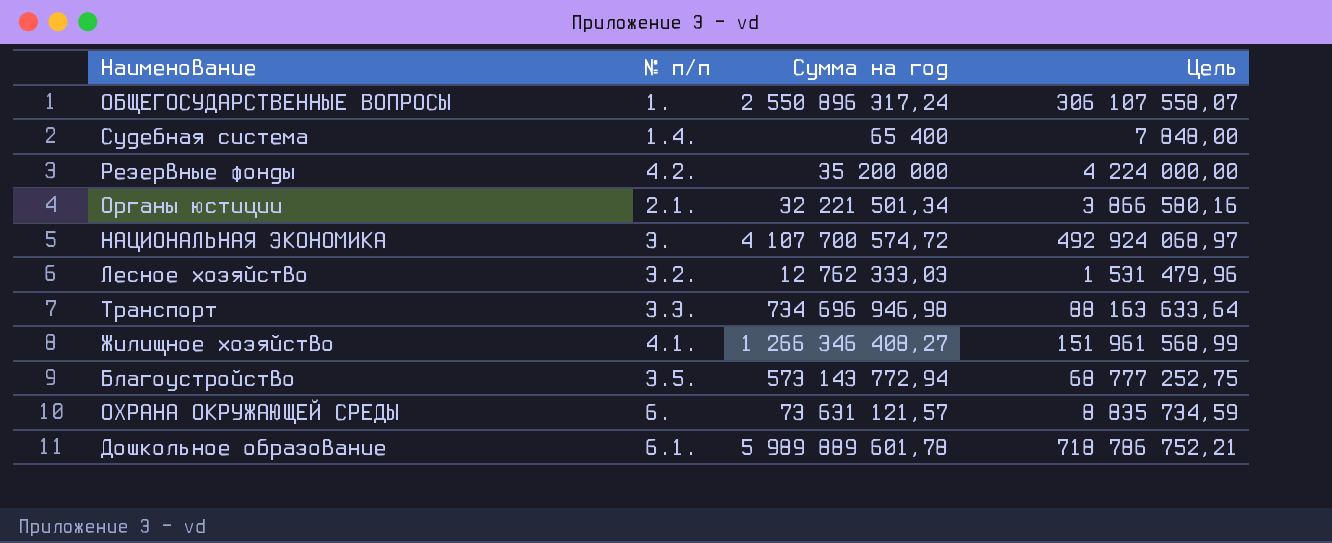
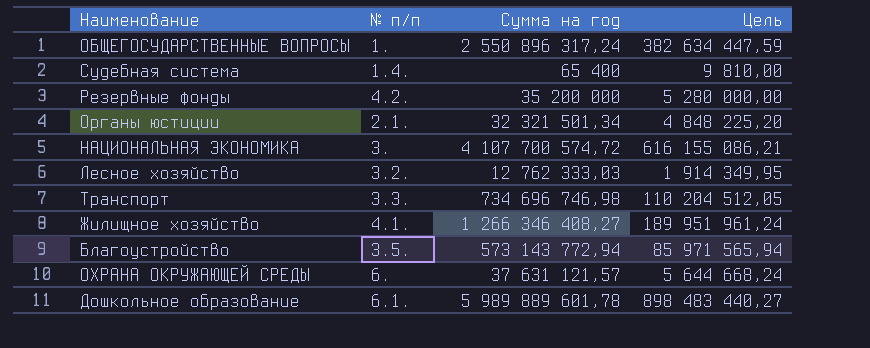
column Цель | formula: [Сумма на год] * 0,12 -> [Сумма на год] * 0,15
Органы юстиции | Сумма на год: 32 221 501,34 -> 32 321 501,34
Транспорт | Сумма на год: 734 696 946,98 -> 734 696 746,98
ОХРАНА ОКРУЖАЮЩЕЙ СРЕДЫ | Сумма на год: 73 631 121,57 -> 37 631 121,57

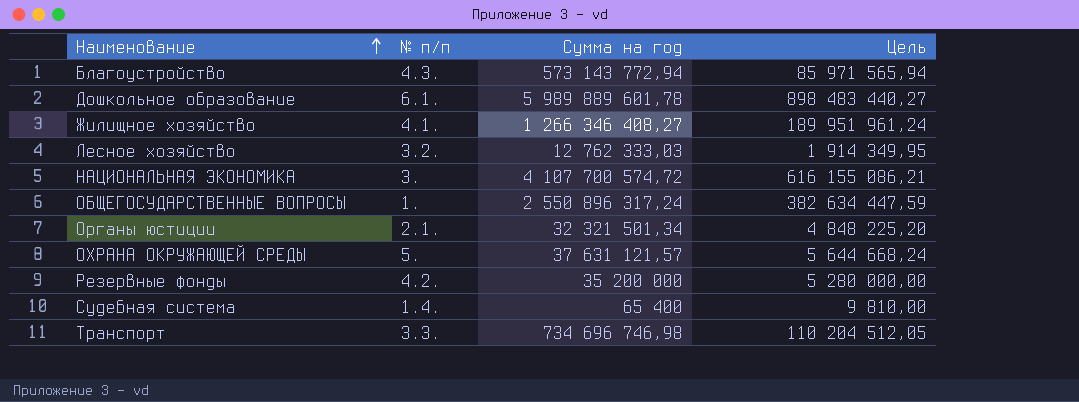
row order: none -> Наименование ascending
Благоустройство | № п/п: 3.5. -> 4.3.
ОХРАНА ОКРУЖАЮЩЕЙ СРЕДЫ | № п/п: 6. -> 5.

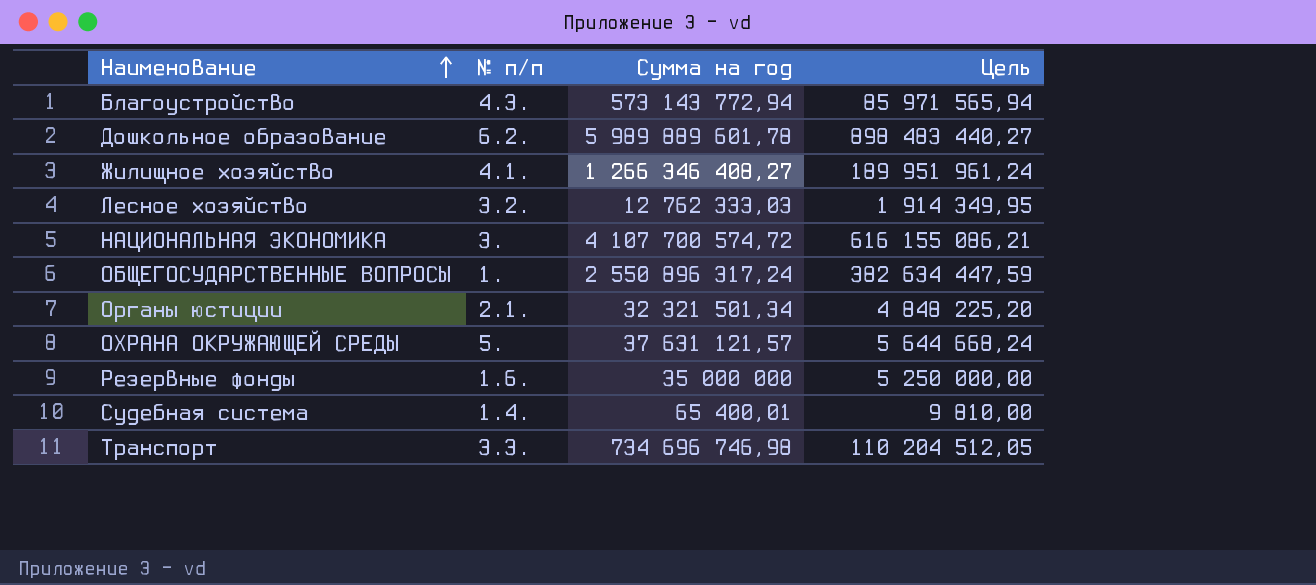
Дошкольное образование | № п/п: 6.1. -> 6.2.
Резервные фонды | № п/п: 4.2. -> 1.6.
Резервные фонды | Сумма на год: 35 200 000 -> 35 000 000
Резервные фонды | Цель: 5 280 000,00 -> 5 250 000,00
Судебная система | Сумма на год: 65 400 -> 65 400,01

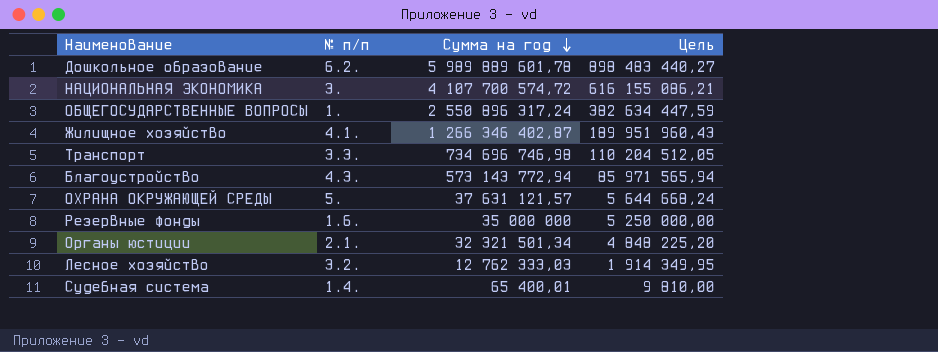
row order: Наименование ascending -> Сумма на год descending
Жилищное хозяйство | Сумма на год: 1 266 346 408,27 -> 1 266 346 402,87
Жилищное хозяйство | Цель: 189 951 961,24 -> 189 951 960,43

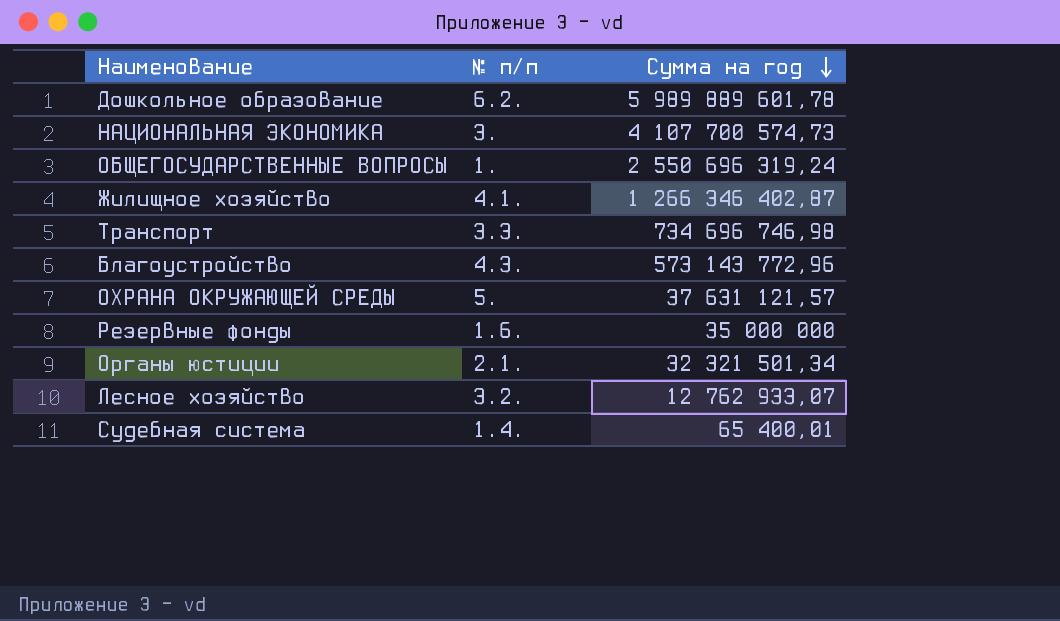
column Цель | formula: [Сумма на год] * 0,15 -> none
НАЦИОНАЛЬНАЯ ЭКОНОМИКА | Сумма на год: 4 107 700 574,72 -> 4 107 700 574,73
ОБЩЕГОСУДАРСТВЕННЫЕ ВОПРОСЫ | Сумма на год: 2 550 896 317,24 -> 2 550 696 319,24
Благоустройство | Сумма на год: 573 143 772,94 -> 573 143 772,96
Лесное хозяйство | Сумма на год: 12 762 333,03 -> 12 762 933,07

